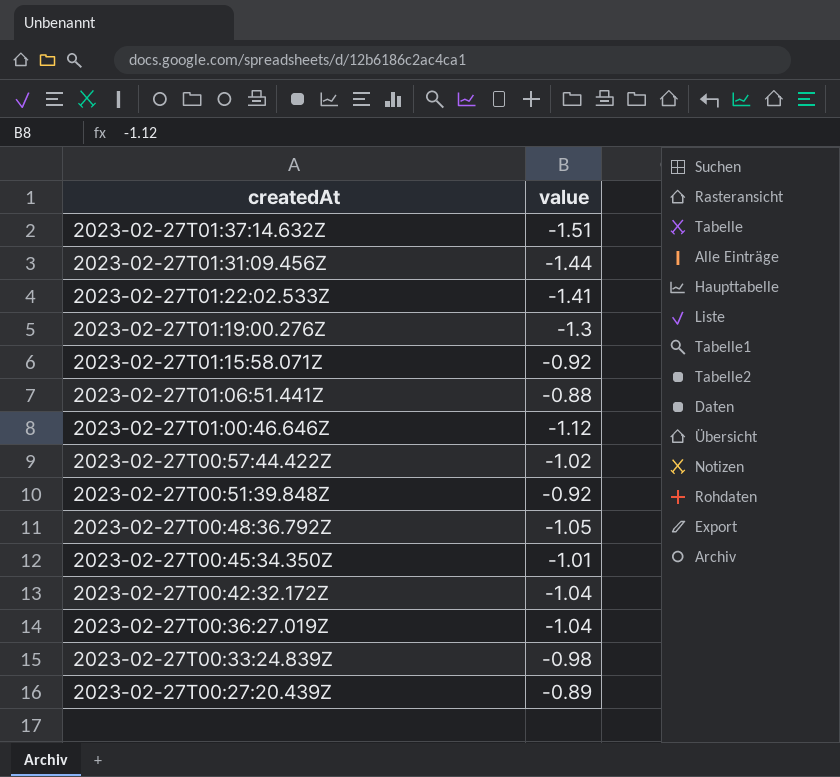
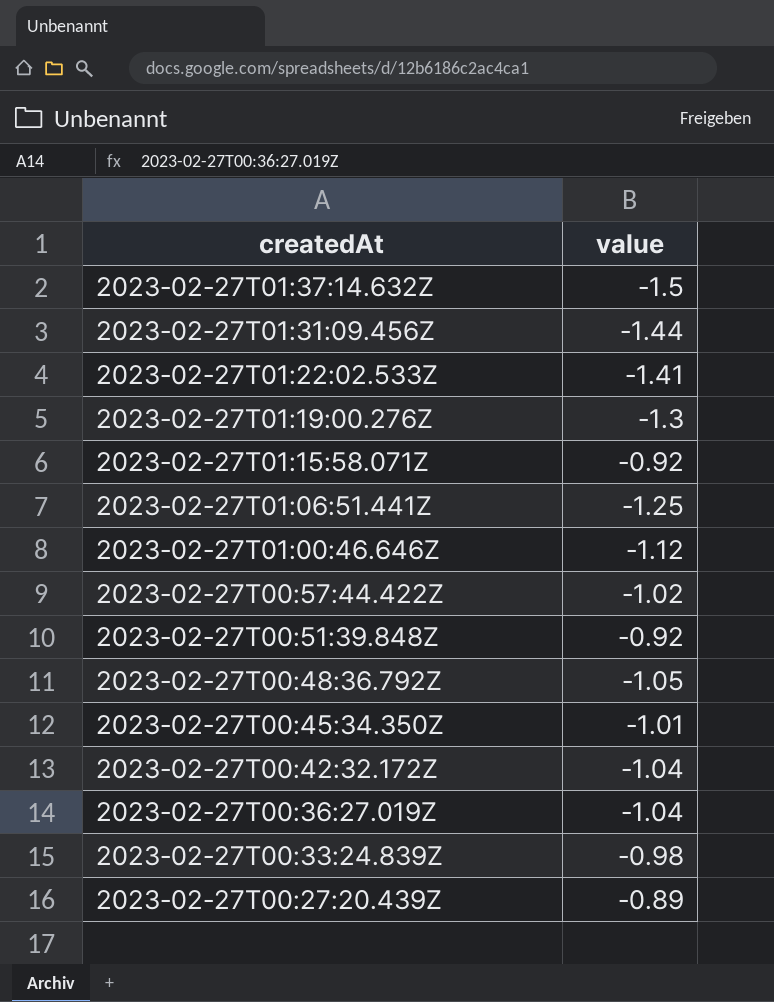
2023-02-27T01:37:14.632Z | value: -1.51 -> -1.5
2023-02-27T01:06:51.441Z | value: -0.88 -> -1.25

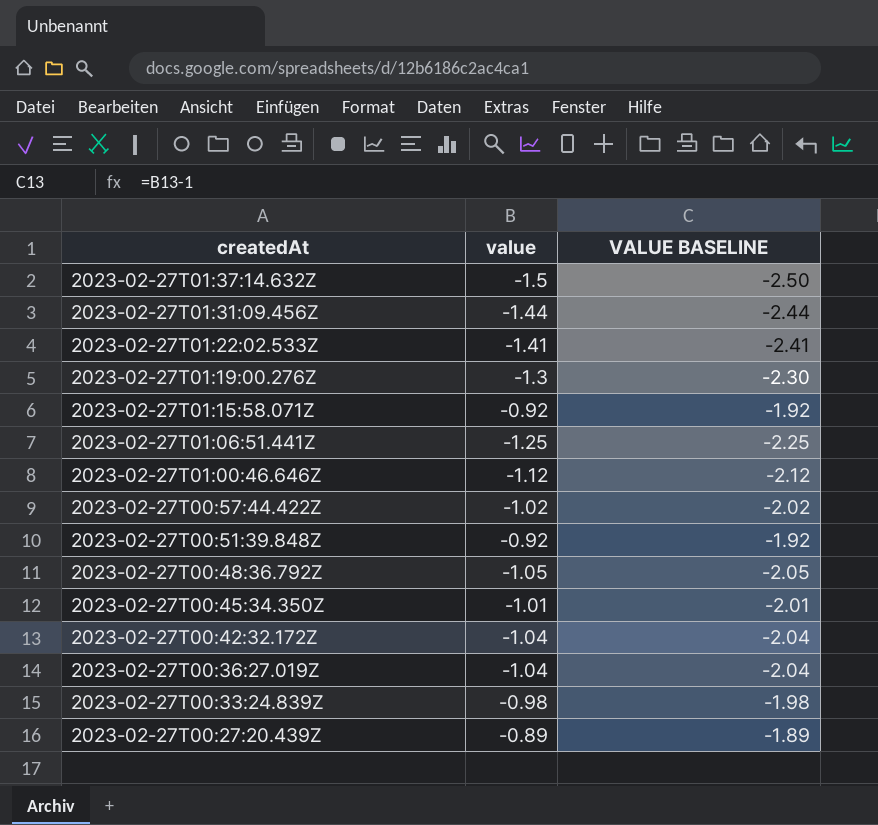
column VALUE BASELINE | formula: none -> [value] - 1

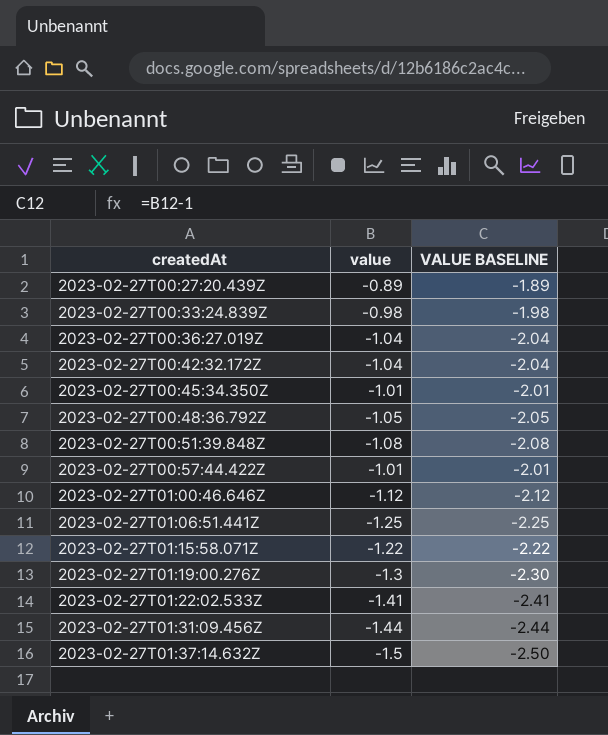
row order: createdAt descending -> createdAt ascending
2023-02-27T00:51:39.848Z | value: -0.92 -> -1.08
2023-02-27T00:51:39.848Z | VALUE BASELINE: -1.92 -> -2.08
2023-02-27T00:57:44.422Z | value: -1.02 -> -1.01
2023-02-27T00:57:44.422Z | VALUE BASELINE: -2.02 -> -2.01
2023-02-27T01:15:58.071Z | value: -0.92 -> -1.22
2023-02-27T01:15:58.071Z | VALUE BASELINE: -1.92 -> -2.22

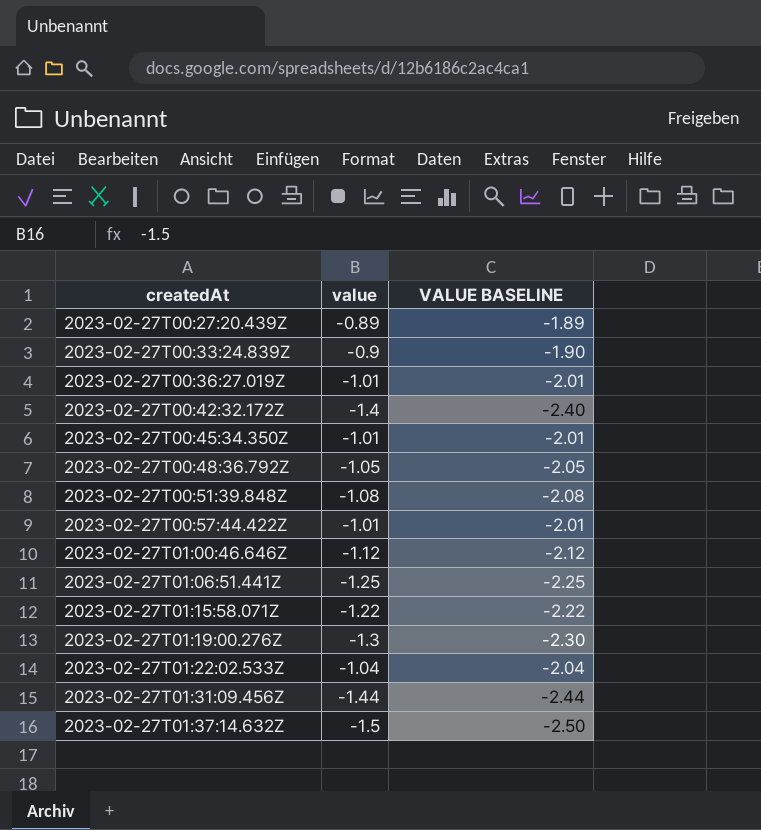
2023-02-27T00:33:24.839Z | value: -0.98 -> -0.9
2023-02-27T00:33:24.839Z | VALUE BASELINE: -1.98 -> -1.90
2023-02-27T00:36:27.019Z | value: -1.04 -> -1.01
2023-02-27T00:36:27.019Z | VALUE BASELINE: -2.04 -> -2.01
2023-02-27T00:42:32.172Z | value: -1.04 -> -1.4
2023-02-27T00:42:32.172Z | VALUE BASELINE: -2.04 -> -2.40
2023-02-27T01:22:02.533Z | value: -1.41 -> -1.04
2023-02-27T01:22:02.533Z | VALUE BASELINE: -2.41 -> -2.04

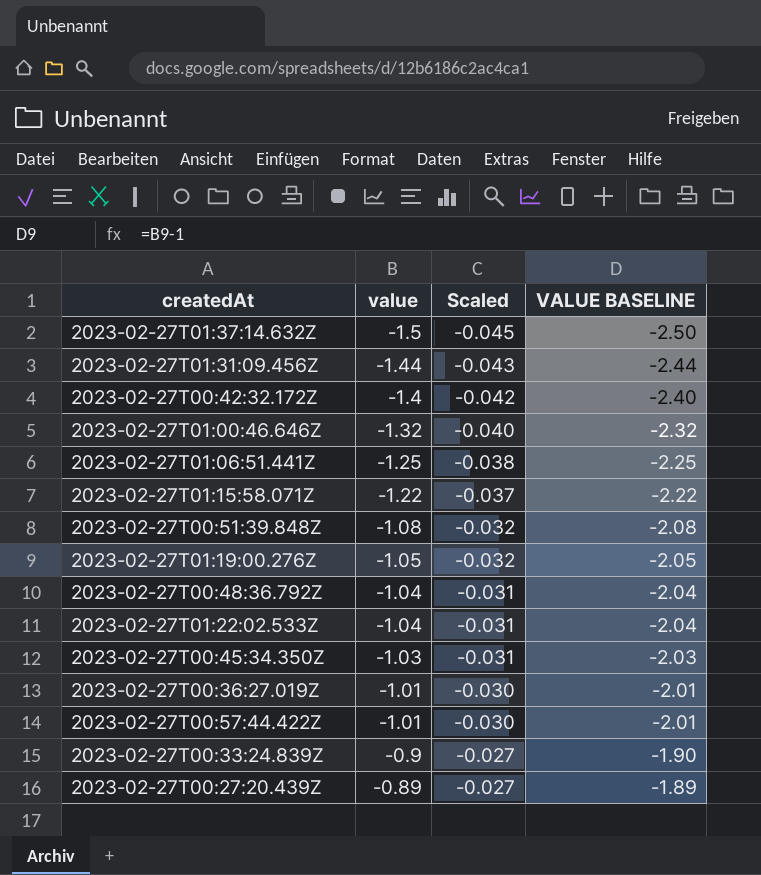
row order: createdAt ascending -> value ascending
column Scaled | formula: none -> [value] * 0.03
2023-02-27T01:00:46.646Z | value: -1.12 -> -1.32
2023-02-27T01:00:46.646Z | VALUE BASELINE: -2.12 -> -2.32
2023-02-27T01:19:00.276Z | value: -1.3 -> -1.05
2023-02-27T01:19:00.276Z | VALUE BASELINE: -2.30 -> -2.05
2023-02-27T00:48:36.792Z | value: -1.05 -> -1.04
2023-02-27T00:48:36.792Z | VALUE BASELINE: -2.05 -> -2.04
2023-02-27T00:45:34.350Z | value: -1.01 -> -1.03
2023-02-27T00:45:34.350Z | VALUE BASELINE: -2.01 -> -2.03

